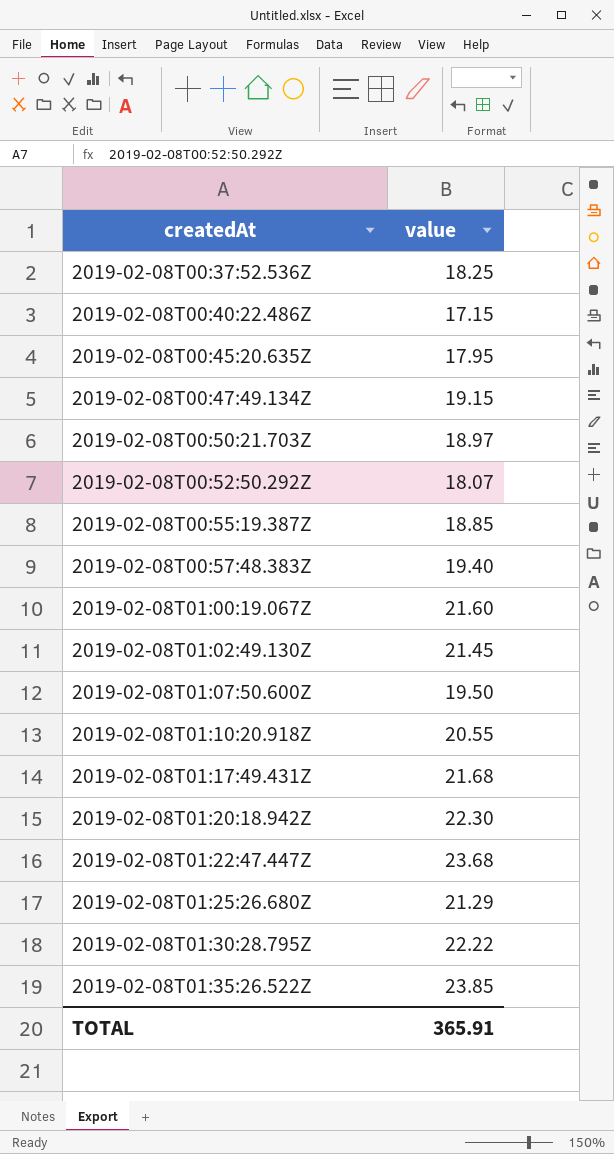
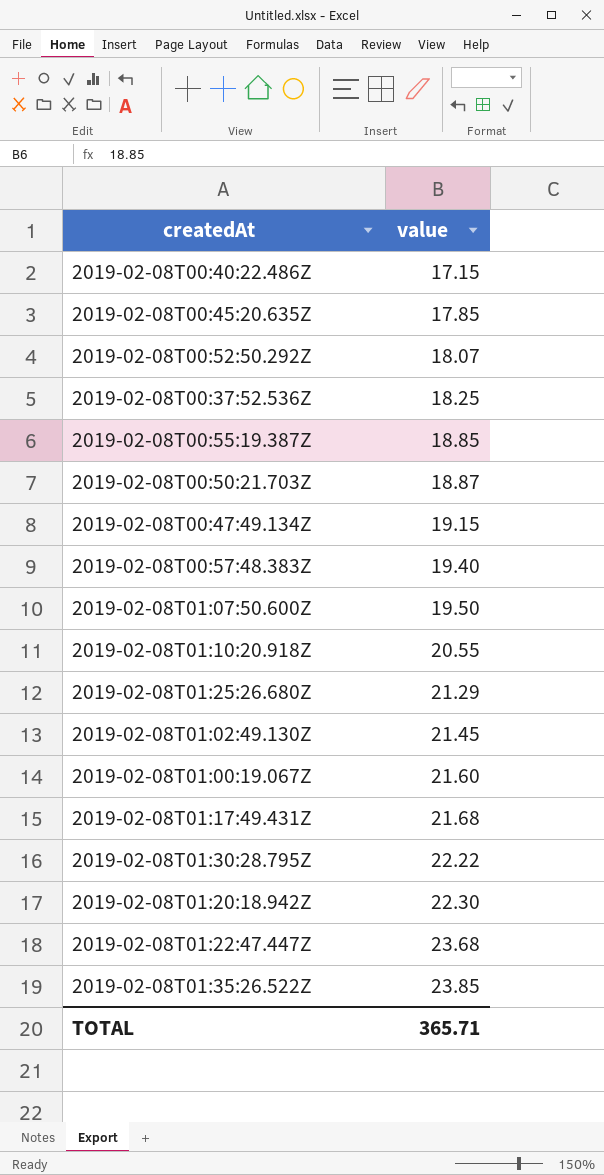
row order: createdAt ascending -> value ascending
2019-02-08T00:45:20.635Z | value: 17.95 -> 17.85
2019-02-08T00:50:21.703Z | value: 18.97 -> 18.87
TOTAL | value: 365.91 -> 365.71

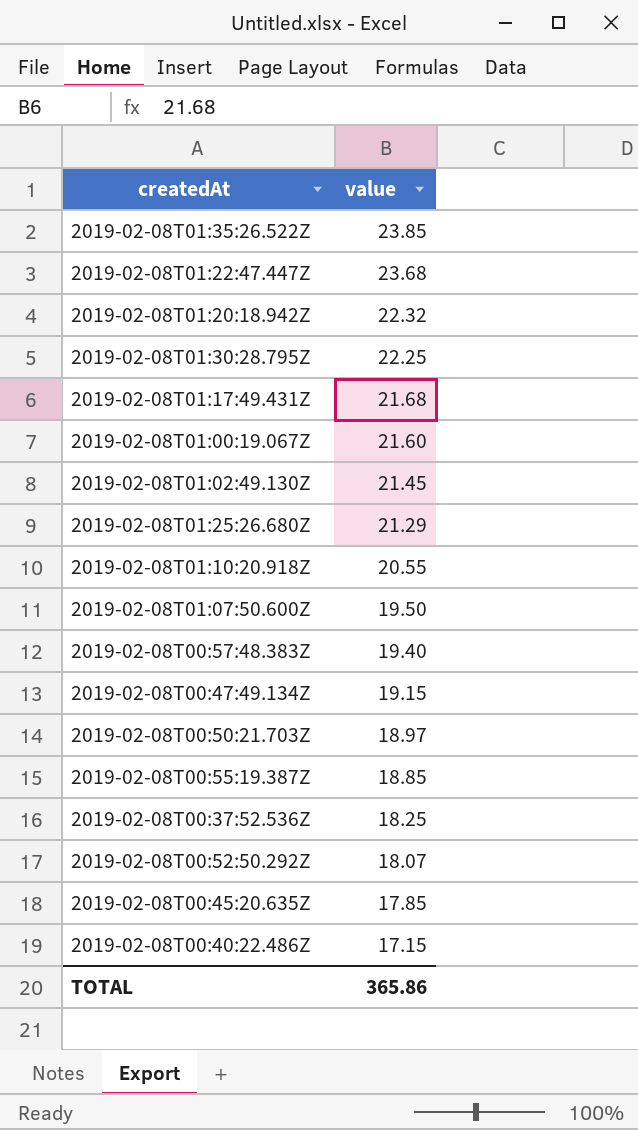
row order: value ascending -> value descending
2019-02-08T01:20:18.942Z | value: 22.30 -> 22.32
2019-02-08T01:30:28.795Z | value: 22.22 -> 22.25
2019-02-08T00:50:21.703Z | value: 18.87 -> 18.97
TOTAL | value: 365.71 -> 365.86

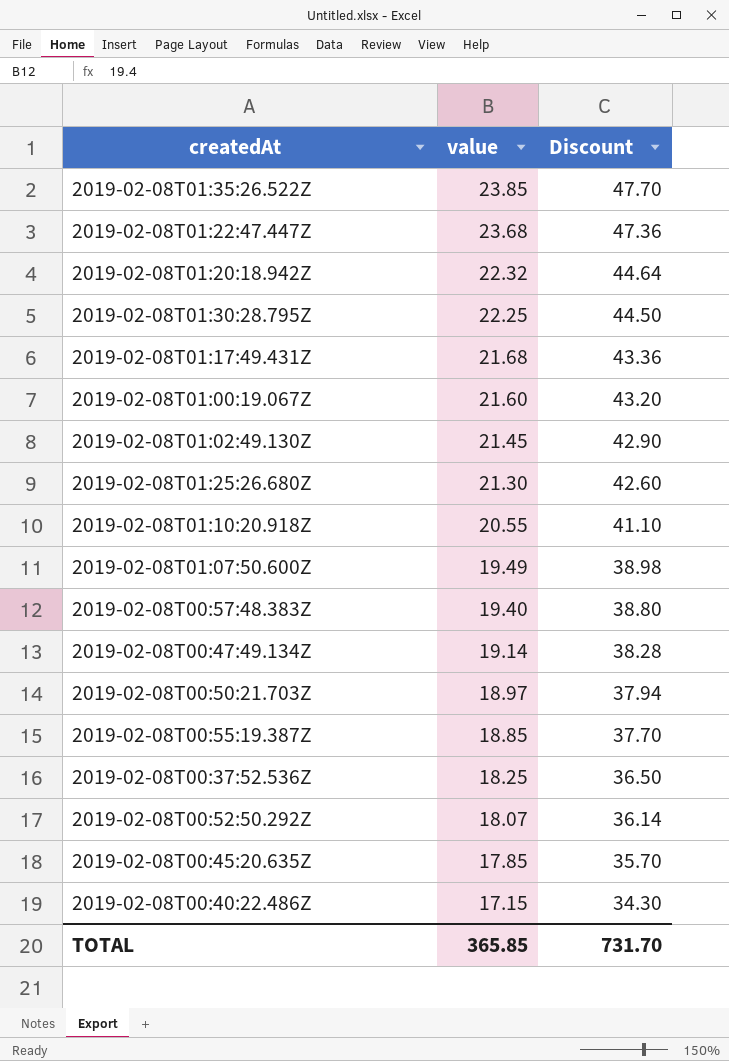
column Discount | formula: none -> [value] * 2
2019-02-08T01:25:26.680Z | value: 21.29 -> 21.30
2019-02-08T01:07:50.600Z | value: 19.50 -> 19.49
2019-02-08T00:47:49.134Z | value: 19.15 -> 19.14
TOTAL | value: 365.86 -> 365.85

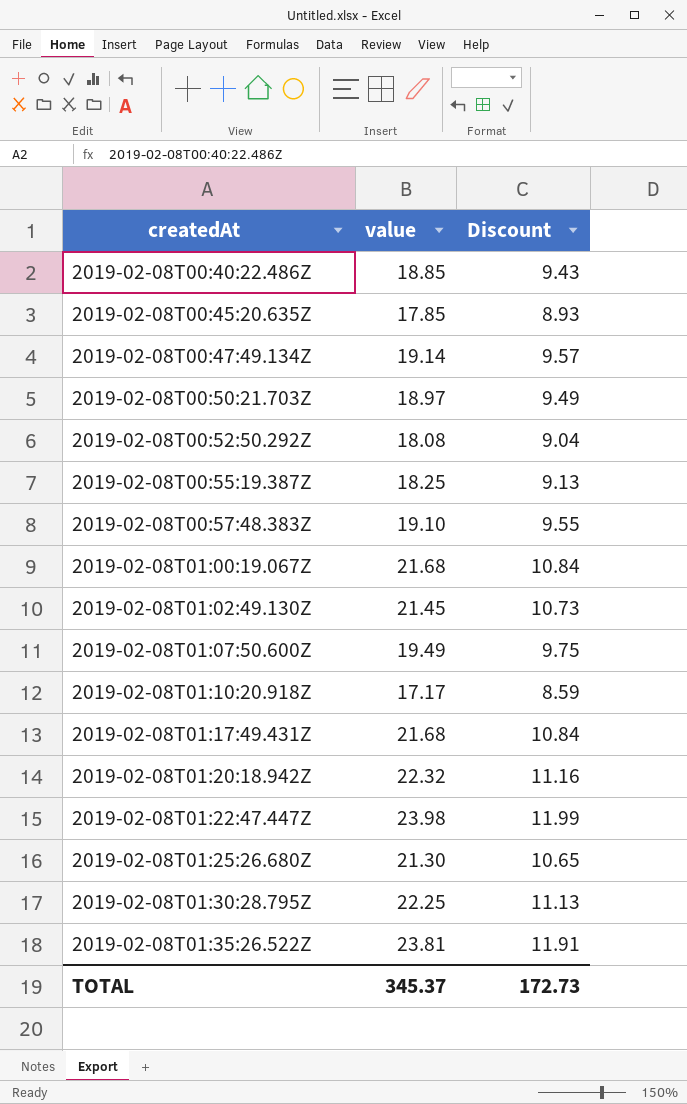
row order: value descending -> createdAt ascending
column Discount | formula: [value] * 2 -> [value] * 0.5
row 2019-02-08T00:37:52.536Z: 18.25 | 36.50 -> none
2019-02-08T00:40:22.486Z | value: 17.15 -> 18.85
2019-02-08T00:52:50.292Z | value: 18.07 -> 18.08
2019-02-08T00:55:19.387Z | value: 18.85 -> 18.25
2019-02-08T00:57:48.383Z | value: 19.40 -> 19.10
2019-02-08T01:00:19.067Z | value: 21.60 -> 21.68
2019-02-08T01:10:20.918Z | value: 20.55 -> 17.17
2019-02-08T01:22:47.447Z | value: 23.68 -> 23.98
2019-02-08T01:35:26.522Z | value: 23.85 -> 23.81
TOTAL | value: 365.85 -> 345.37
TOTAL | Discount: 731.70 -> 172.73

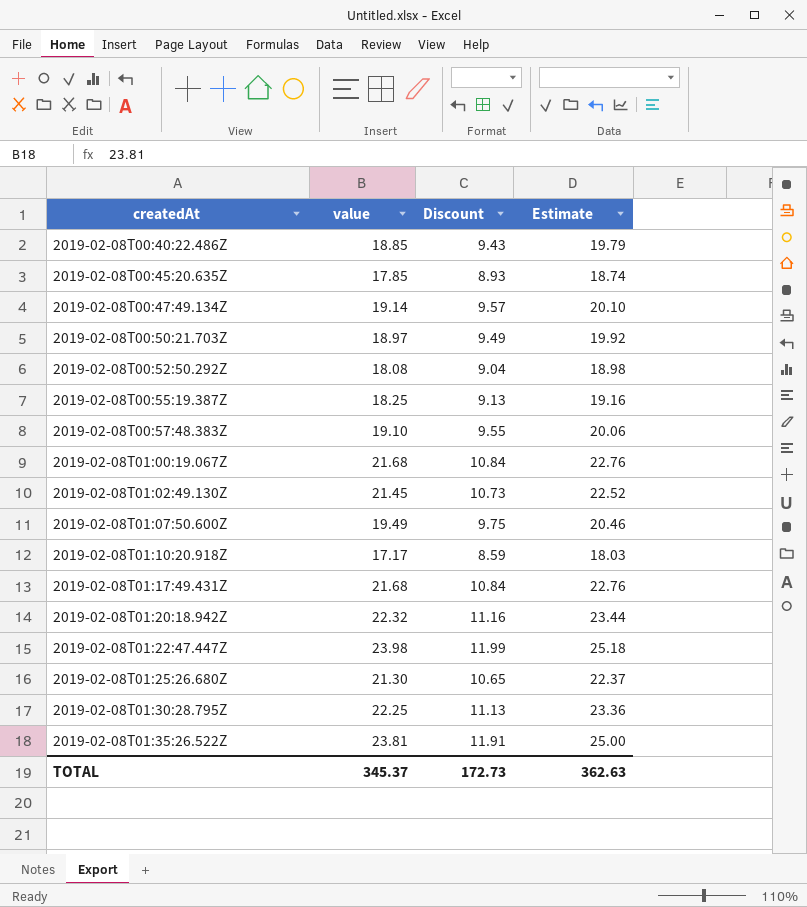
column Estimate | formula: none -> [value] * 1.05

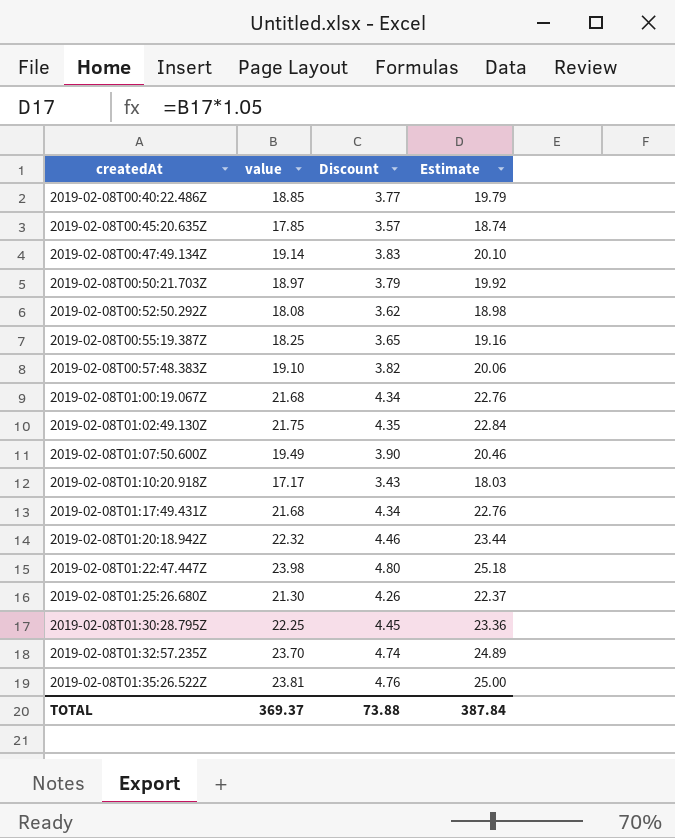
column Discount | formula: [value] * 0.5 -> [value] * 0.2
2019-02-08T01:02:49.130Z | value: 21.45 -> 21.75
2019-02-08T01:02:49.130Z | Estimate: 22.52 -> 22.84
row 2019-02-08T01:32:57.235Z: none -> 23.70 | 4.74 | 24.89
TOTAL | value: 345.37 -> 369.37
TOTAL | Discount: 172.73 -> 73.88
TOTAL | Estimate: 362.63 -> 387.84

